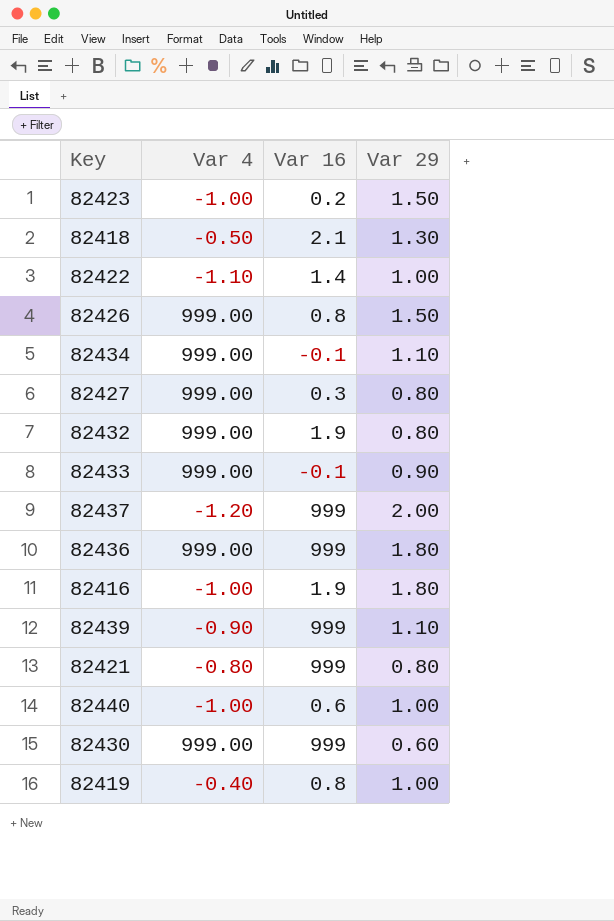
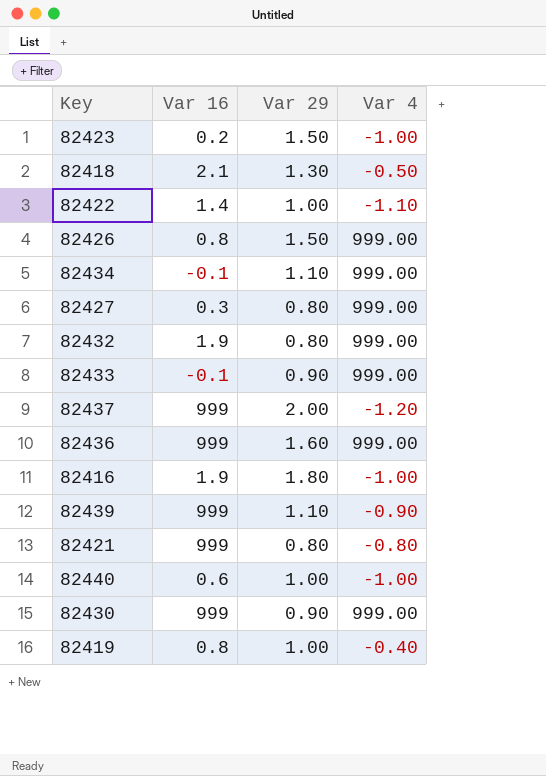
column Var 4 | position: 2 -> 4
82436 | Var 29: 1.80 -> 1.60
82430 | Var 29: 0.60 -> 0.90

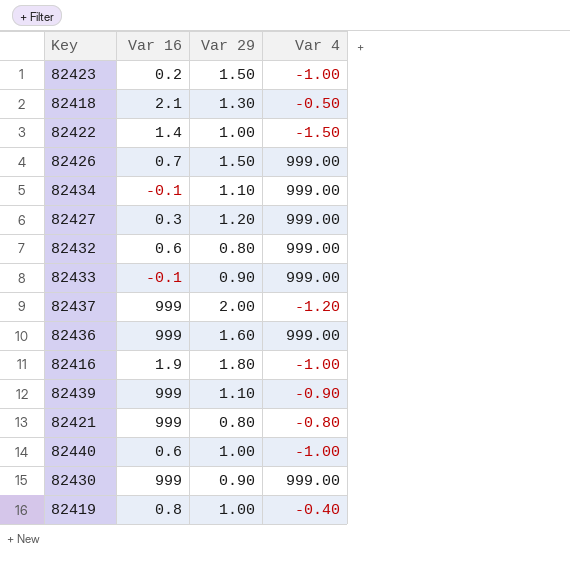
82422 | Var 4: -1.10 -> -1.50
82426 | Var 16: 0.8 -> 0.7
82427 | Var 29: 0.80 -> 1.20
82432 | Var 16: 1.9 -> 0.6

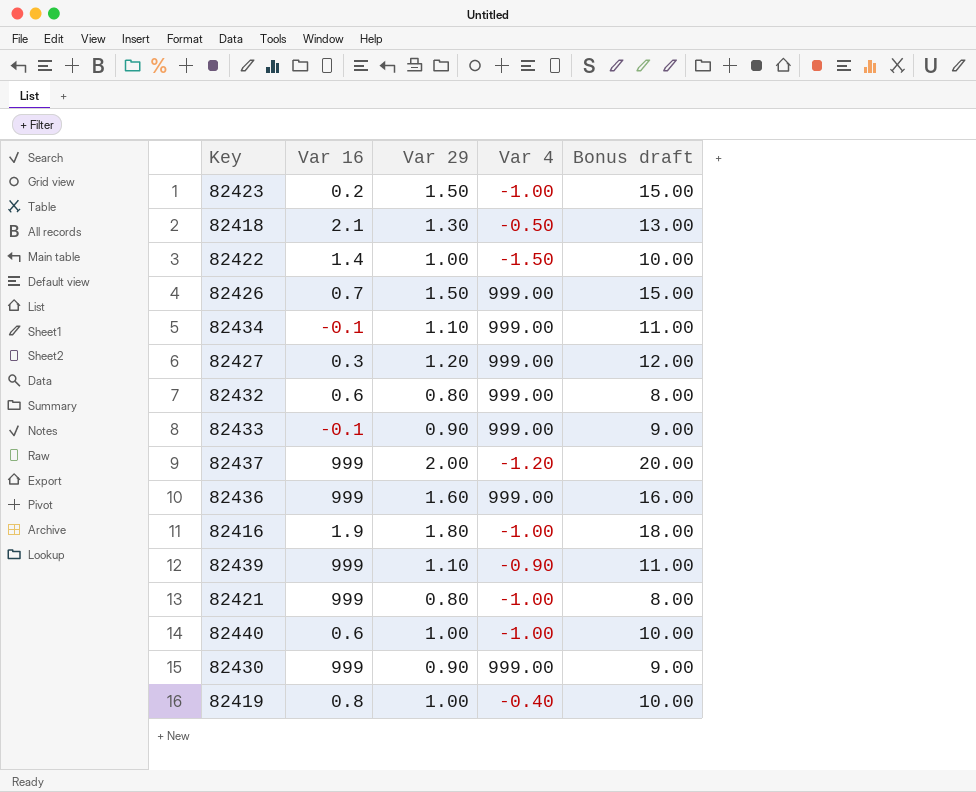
column Bonus draft | formula: none -> [Var 29] * 10
82421 | Var 4: -0.80 -> -1.00

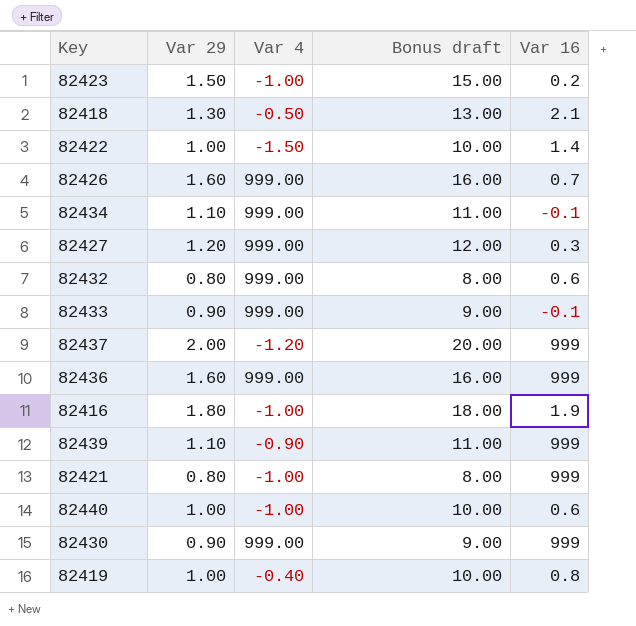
column Var 16 | position: 2 -> 5
82426 | Var 29: 1.50 -> 1.60
82426 | Bonus draft: 15.00 -> 16.00

